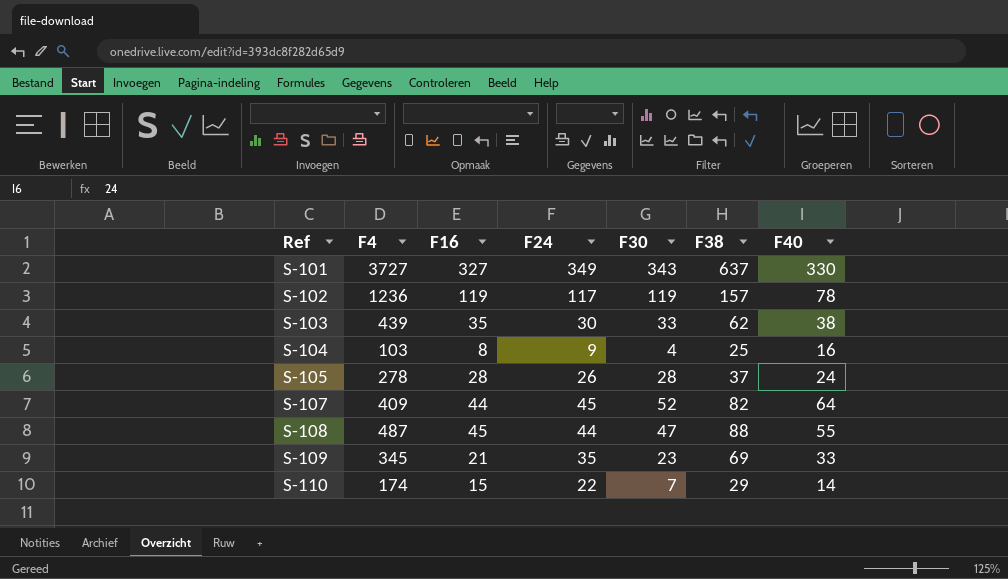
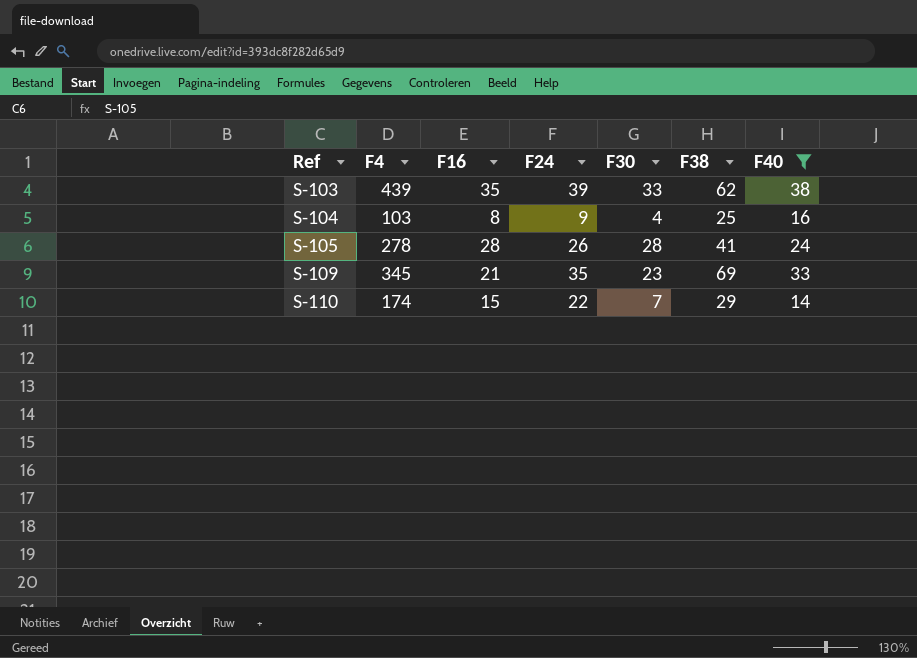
filter: none -> F40 <= 38
S-103 | F24: 30 -> 39
S-105 | F38: 37 -> 41

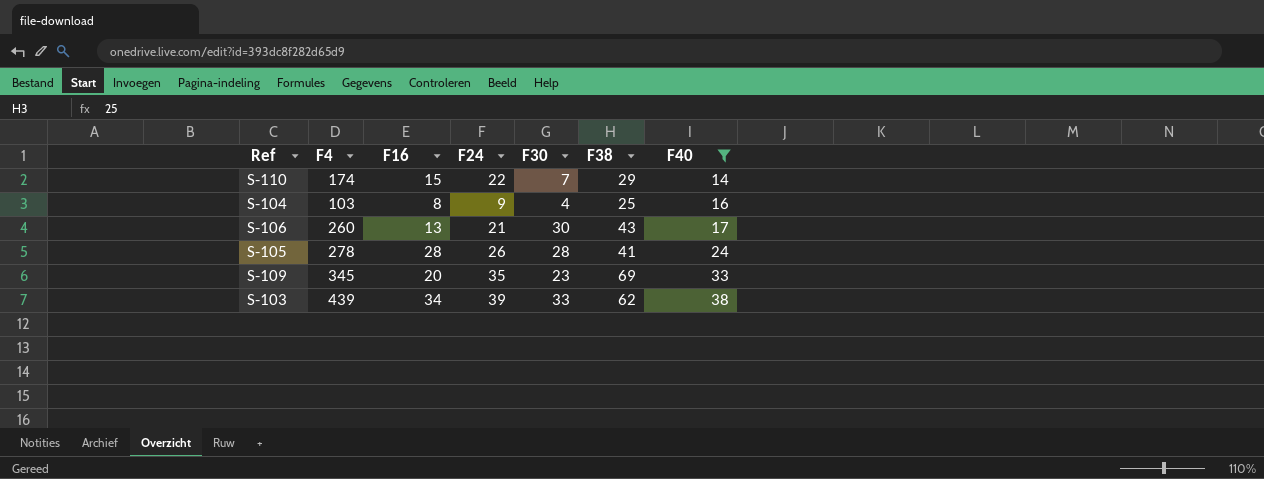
row order: Ref ascending -> F40 ascending
row S-106: none -> 260 | 13 | 21 | 30 | 43 | 17
S-109 | F16: 21 -> 20
S-103 | F16: 35 -> 34

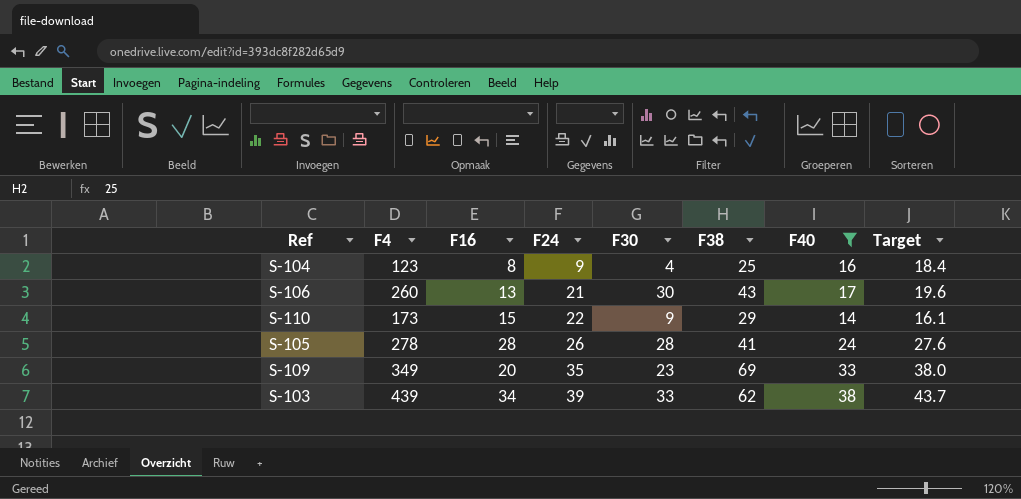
row order: F40 ascending -> F24 ascending
column Target | formula: none -> [F40] * 1.15
S-104 | F4: 103 -> 123
S-110 | F4: 174 -> 173
S-110 | F30: 7 -> 9
S-109 | F4: 345 -> 349

